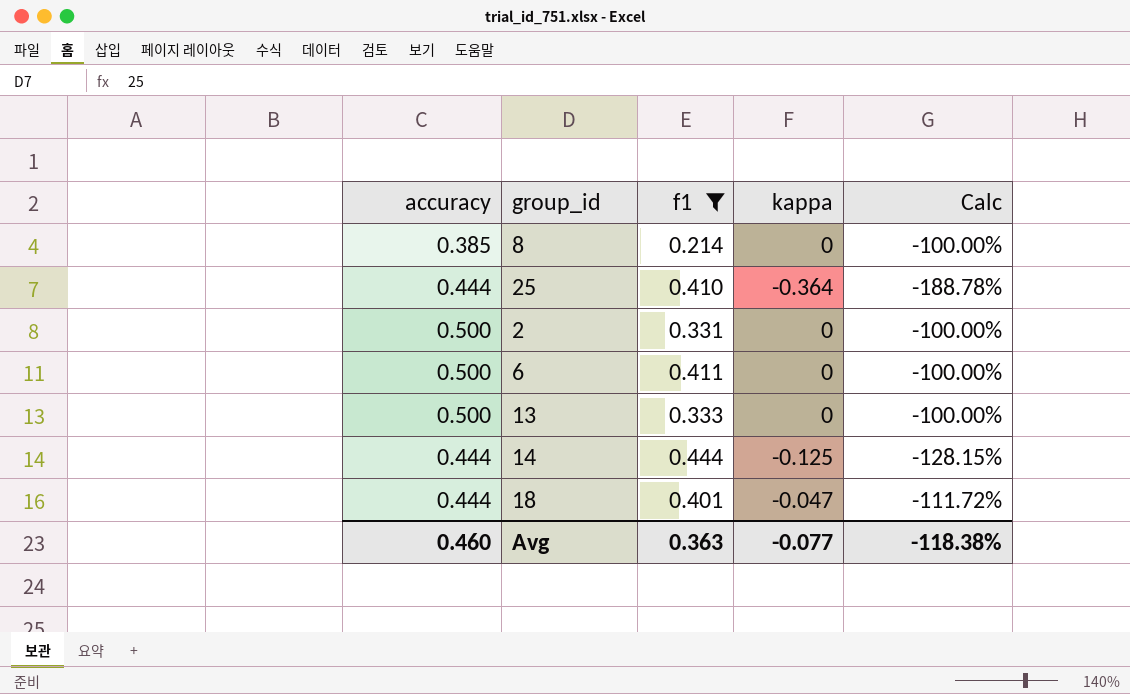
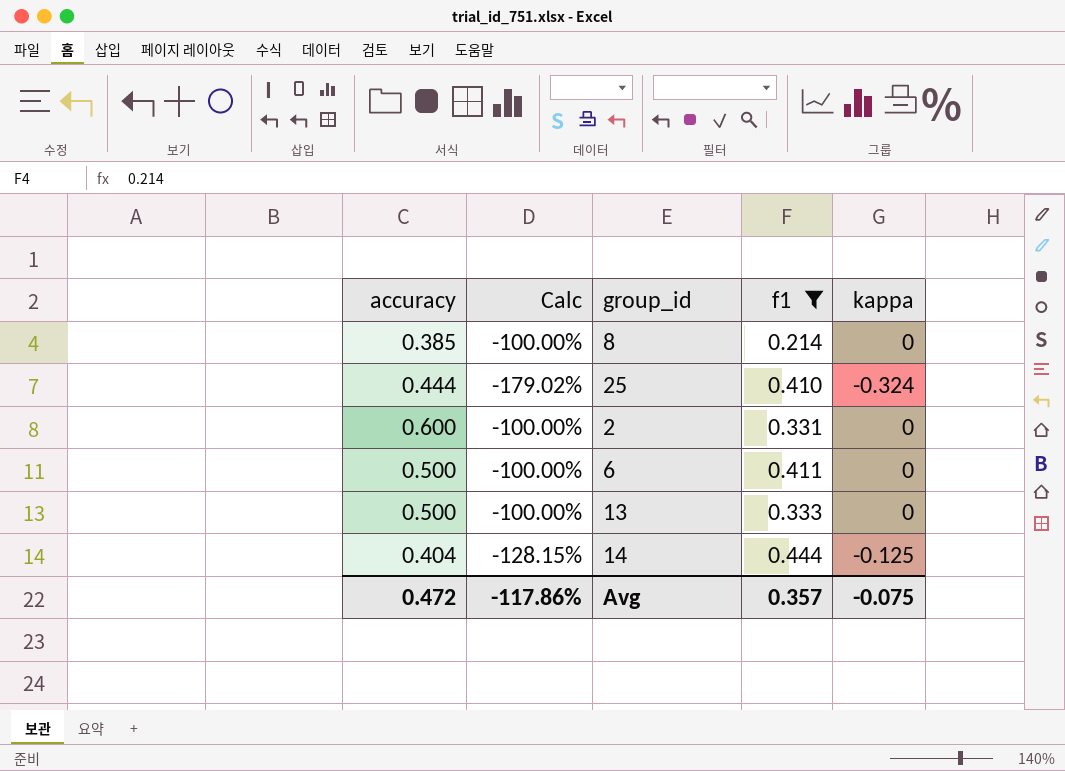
column Calc | position: 5 -> 2
row 18: 0.444 | 0.401 | -0.047 | -111.72% -> none
25 | Calc: -188.78% -> -179.02%
25 | kappa: -0.364 -> -0.324
2 | accuracy: 0.500 -> 0.600
14 | accuracy: 0.444 -> 0.404
Avg | accuracy: 0.460 -> 0.472
Avg | Calc: -118.38% -> -117.86%
Avg | f1: 0.363 -> 0.357
Avg | kappa: -0.077 -> -0.075

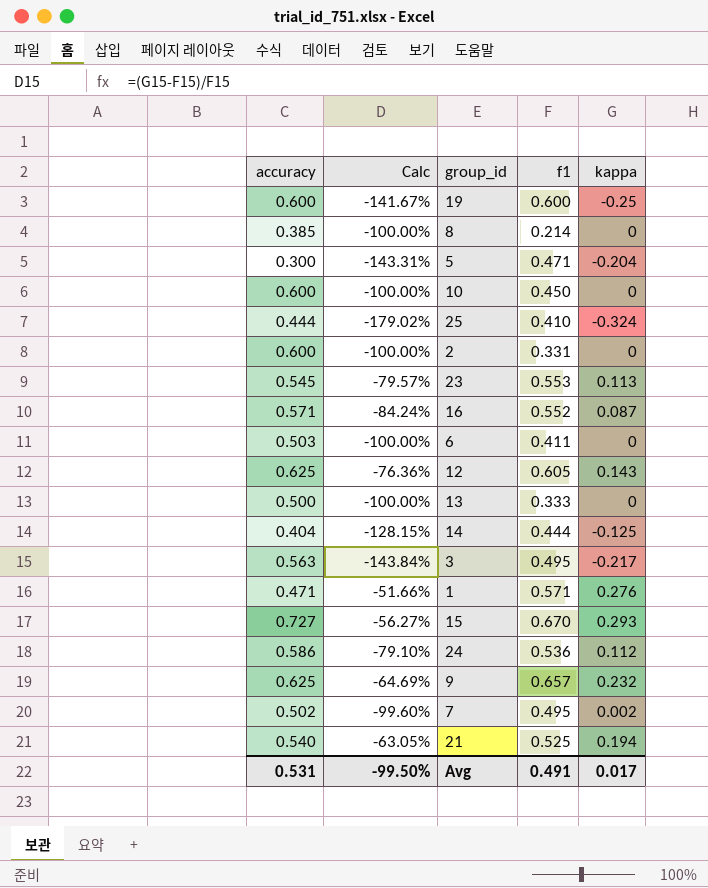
filter: f1 <= 0.444 -> none
6 | accuracy: 0.500 -> 0.503
Avg | accuracy: 0.472 -> 0.531
Avg | Calc: -117.86% -> -99.50%
Avg | f1: 0.357 -> 0.491
Avg | kappa: -0.075 -> 0.017

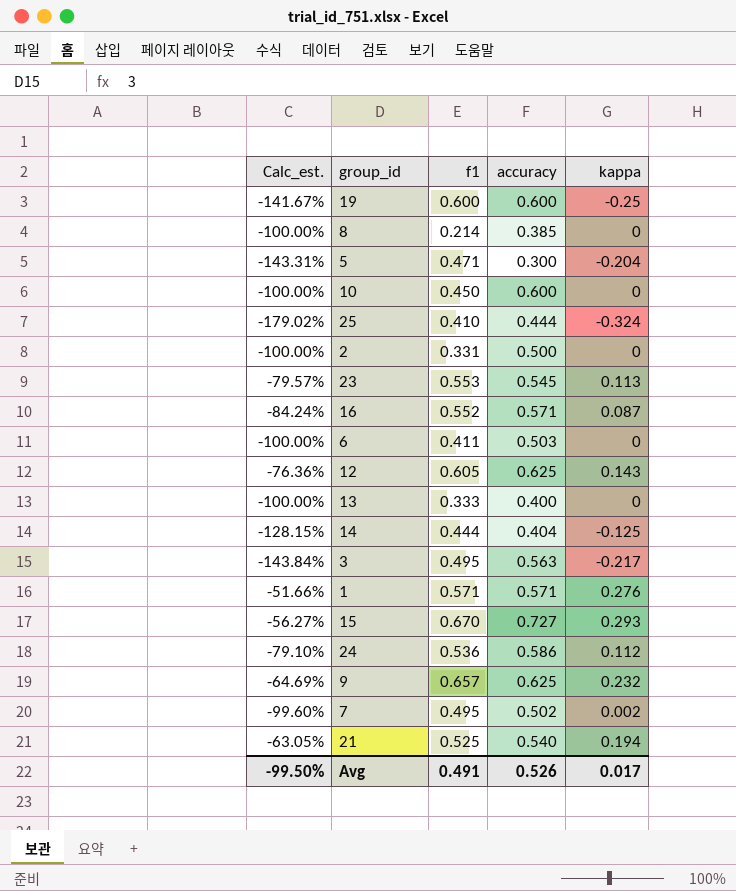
column name: Calc -> Calc_est.
column accuracy | position: 1 -> 4
2 | accuracy: 0.600 -> 0.500
13 | accuracy: 0.500 -> 0.400
1 | accuracy: 0.471 -> 0.571
Avg | accuracy: 0.531 -> 0.526

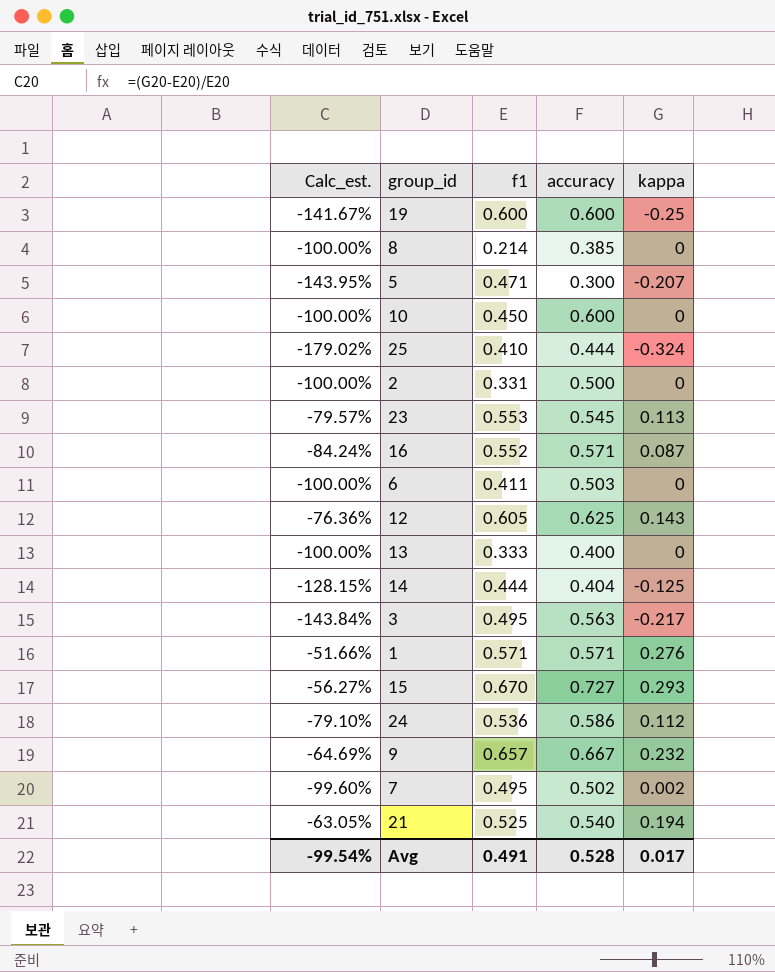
5 | Calc_est.: -143.31% -> -143.95%
5 | kappa: -0.204 -> -0.207
9 | accuracy: 0.625 -> 0.667
Avg | Calc_est.: -99.50% -> -99.54%
Avg | accuracy: 0.526 -> 0.528

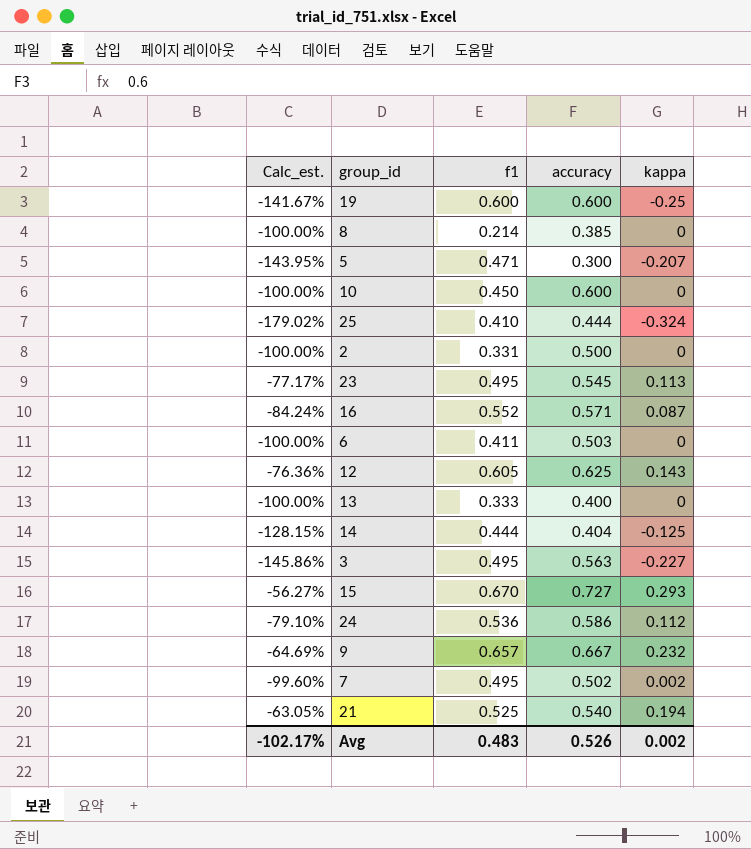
row 1: -51.66% | 0.571 | 0.571 | 0.276 -> none
23 | Calc_est.: -79.57% -> -77.17%
23 | f1: 0.553 -> 0.495
3 | Calc_est.: -143.84% -> -145.86%
3 | kappa: -0.217 -> -0.227
Avg | Calc_est.: -99.54% -> -102.17%
Avg | f1: 0.491 -> 0.483
Avg | accuracy: 0.528 -> 0.526
Avg | kappa: 0.017 -> 0.002

